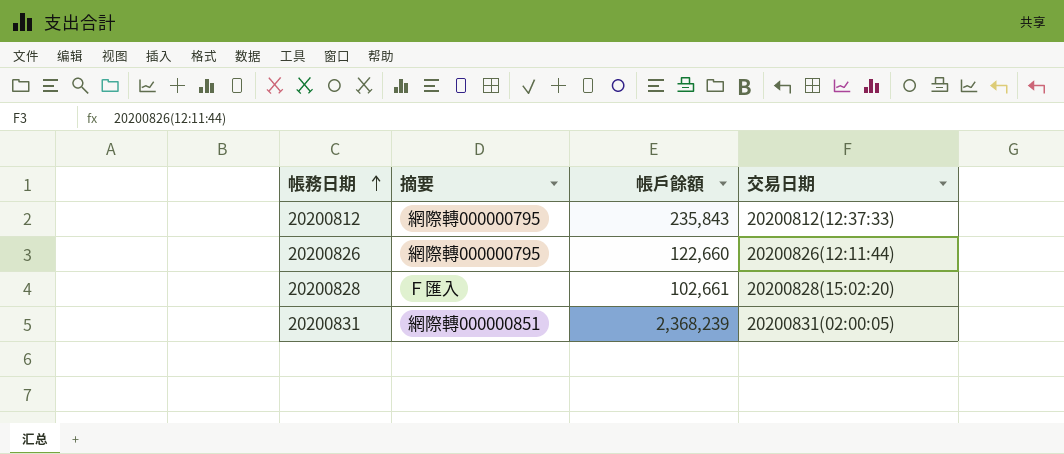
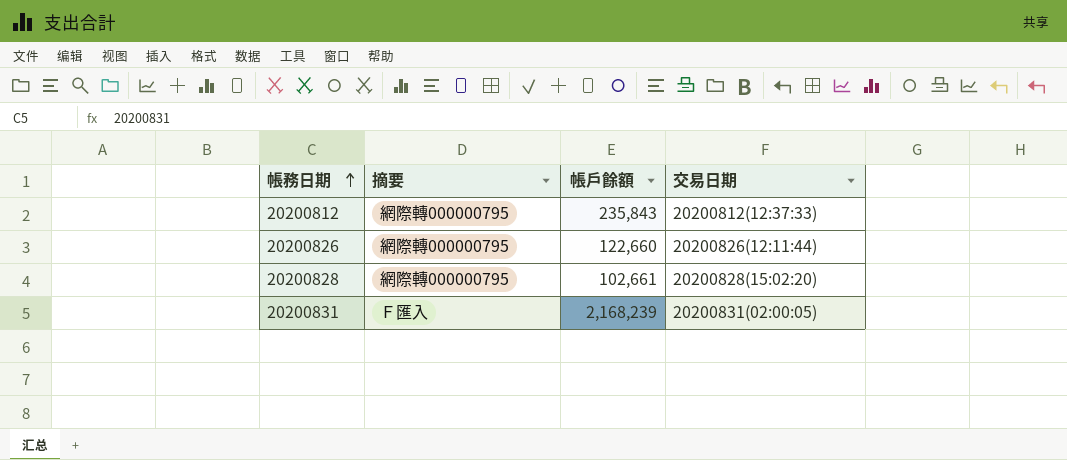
20200828 | 摘要: Ｆ匯入 -> 網際轉000000795
20200831 | 摘要: 網際轉000000851 -> Ｆ匯入
20200831 | 帳戶餘額: 2,368,239 -> 2,168,239

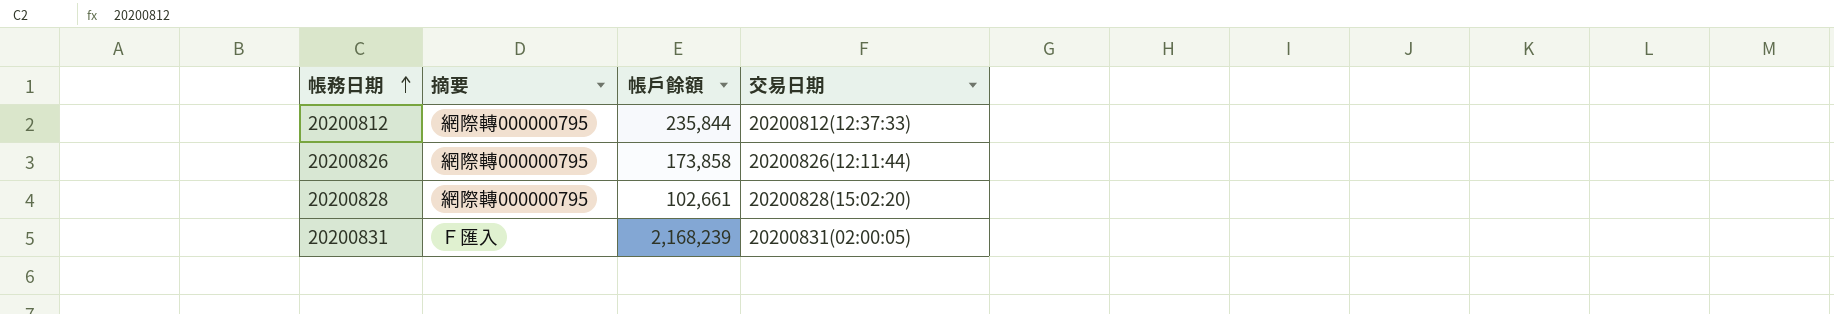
20200812 | 帳戶餘額: 235,843 -> 235,844
20200826 | 帳戶餘額: 122,660 -> 173,858

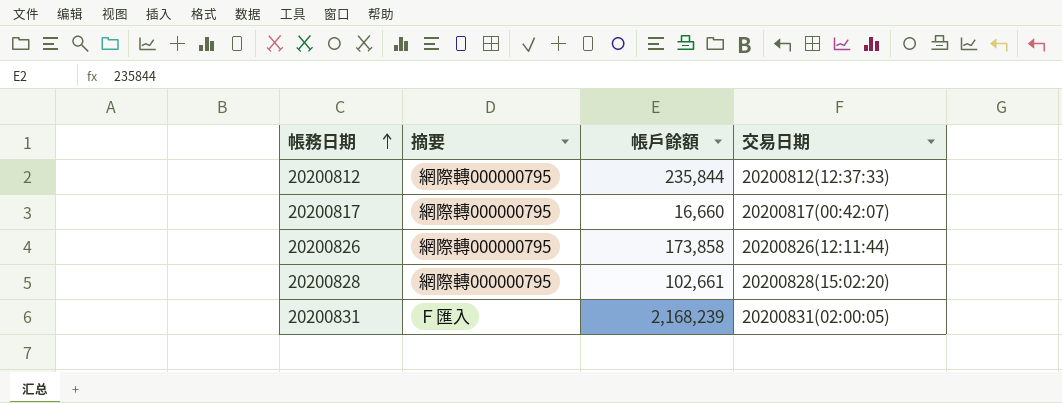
row 20200817: none -> 網際轉000000795 | 16,660 | 20200817(00:42:07)

